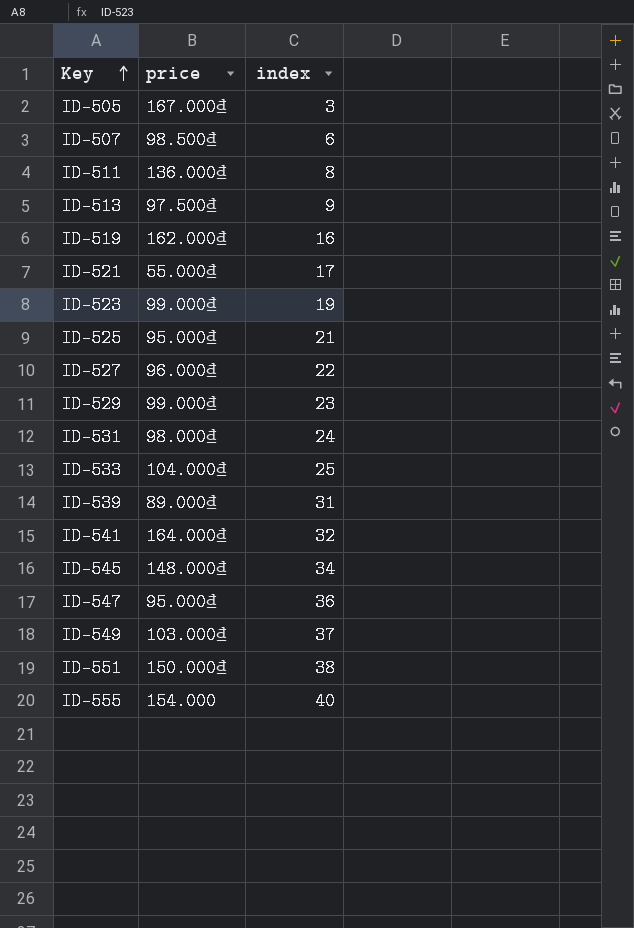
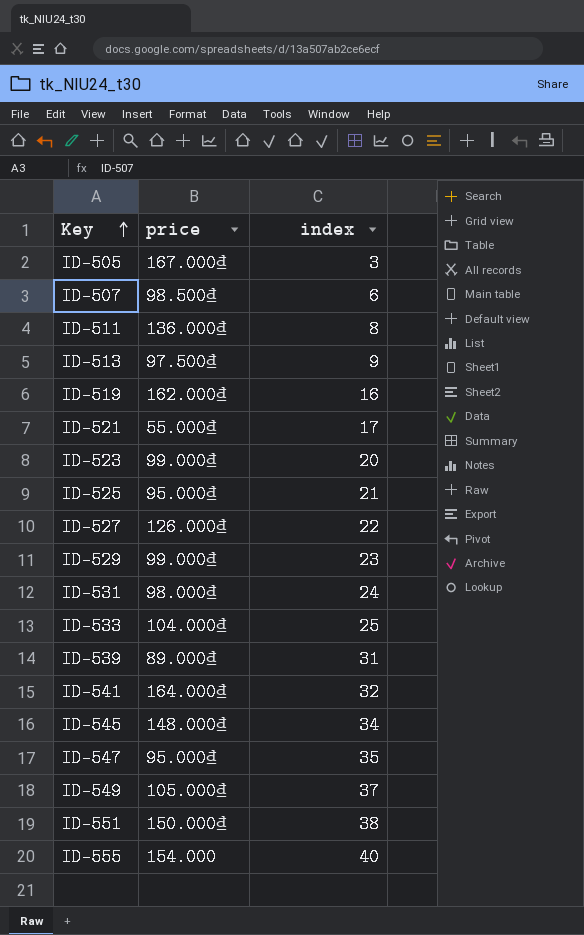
ID-523 | index: 19 -> 20
ID-527 | price: 96.000₫ -> 126.000₫
ID-547 | index: 36 -> 35
ID-549 | price: 103.000₫ -> 105.000₫

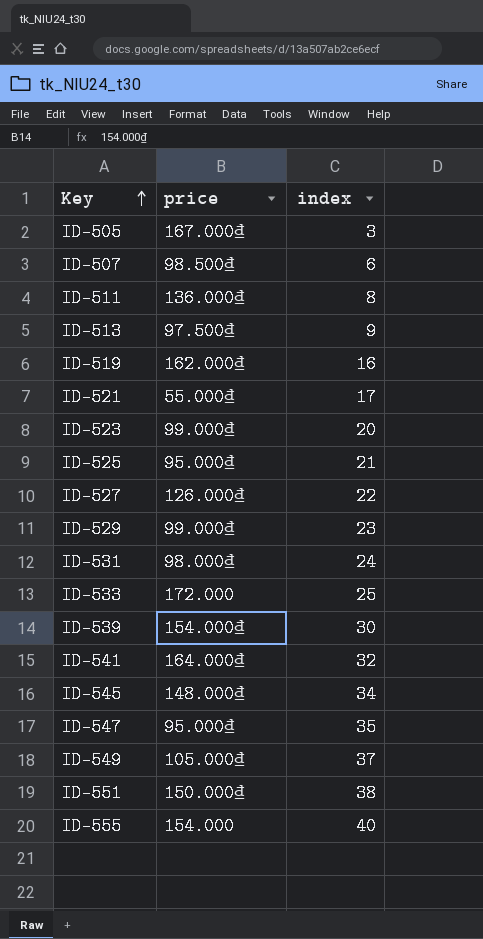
ID-533 | price: 104.000₫ -> 172.000
ID-539 | price: 89.000₫ -> 154.000₫
ID-539 | index: 31 -> 30

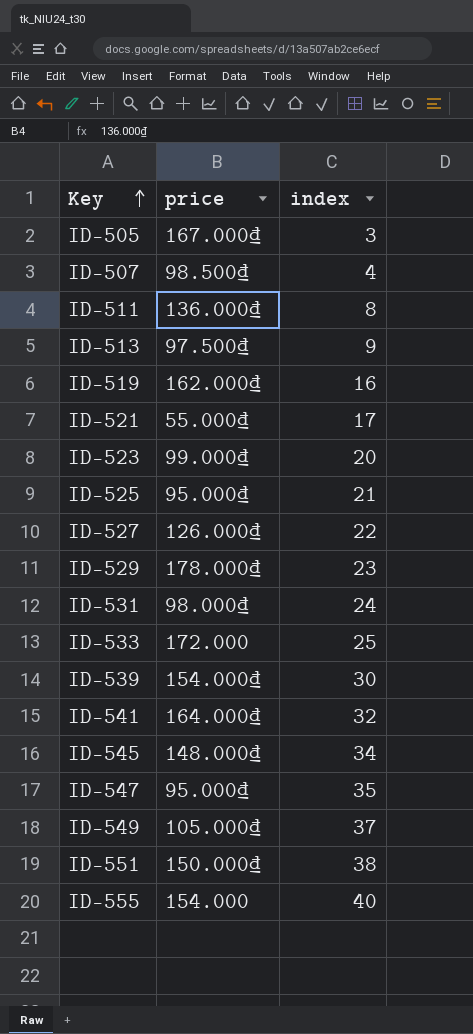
ID-507 | index: 6 -> 4
ID-529 | price: 99.000₫ -> 178.000₫

